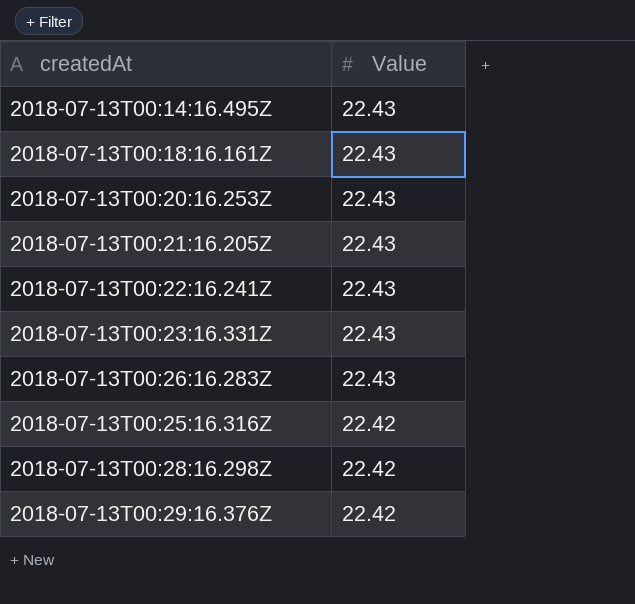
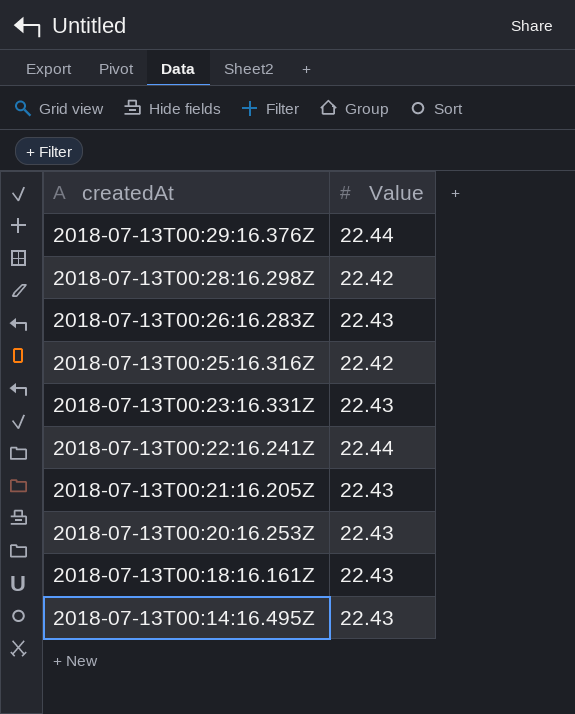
row order: Value descending -> createdAt descending
2018-07-13T00:29:16.376Z | Value: 22.42 -> 22.44
2018-07-13T00:22:16.241Z | Value: 22.43 -> 22.44

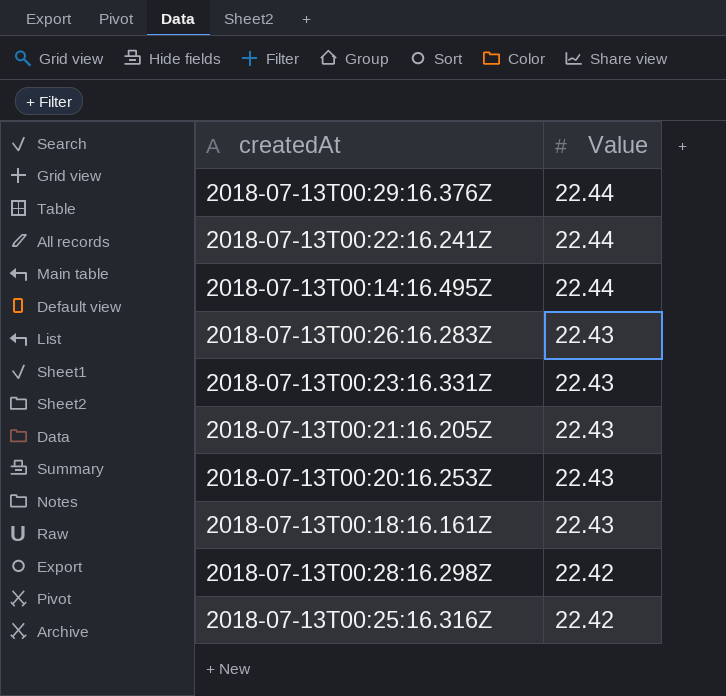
row order: createdAt descending -> Value descending
2018-07-13T00:14:16.495Z | Value: 22.43 -> 22.44

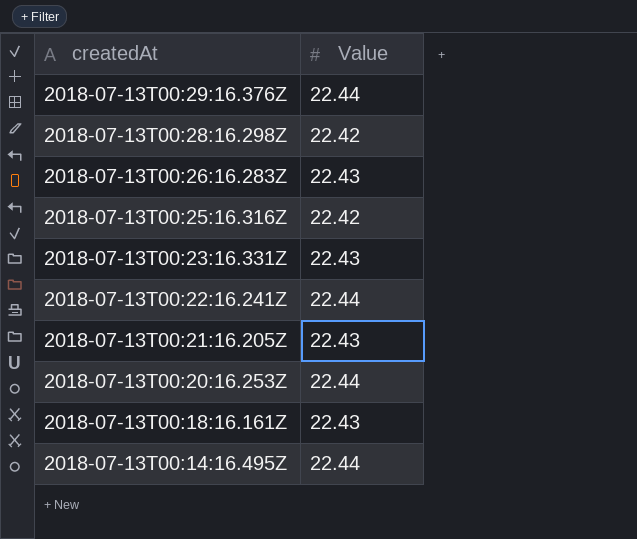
row order: Value descending -> createdAt descending
2018-07-13T00:20:16.253Z | Value: 22.43 -> 22.44

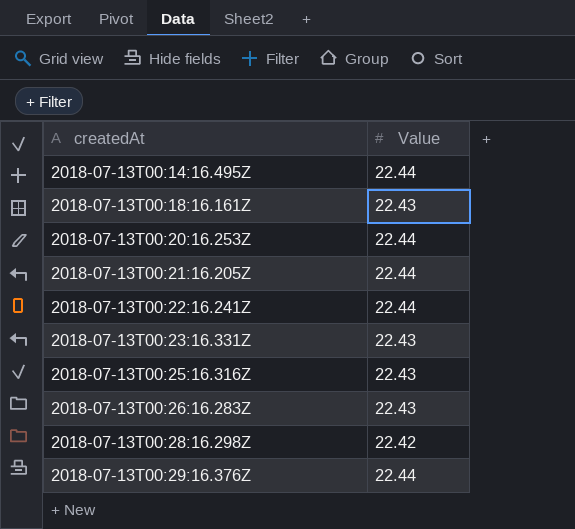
row order: createdAt descending -> createdAt ascending
2018-07-13T00:21:16.205Z | Value: 22.43 -> 22.44
2018-07-13T00:25:16.316Z | Value: 22.42 -> 22.43

